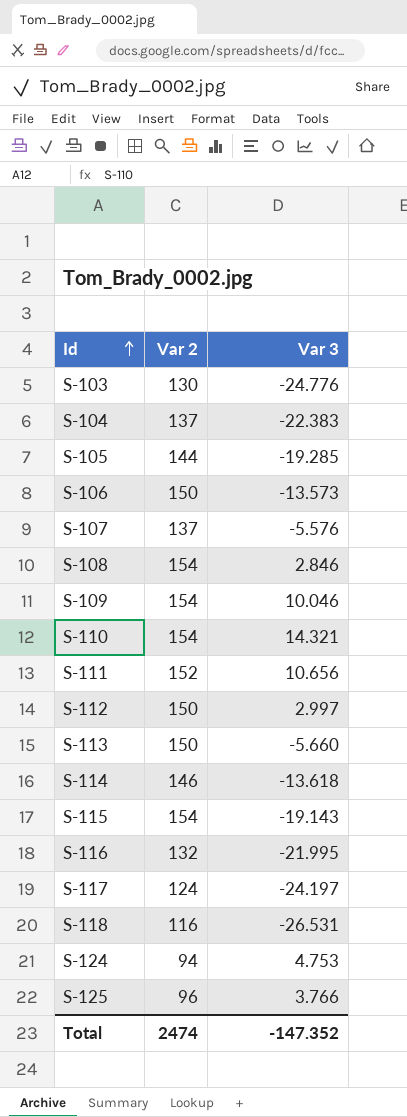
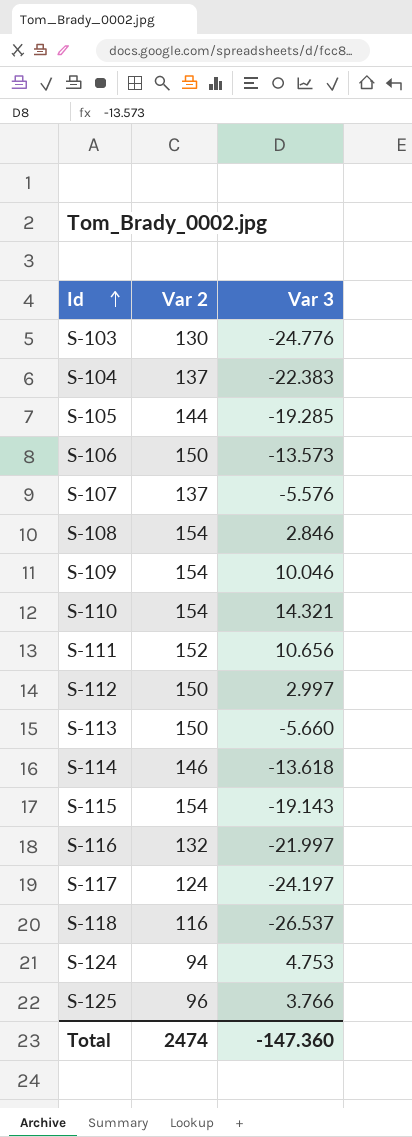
S-116 | Var 3: -21.995 -> -21.997
S-118 | Var 3: -26.531 -> -26.537
Total | Var 3: -147.352 -> -147.360

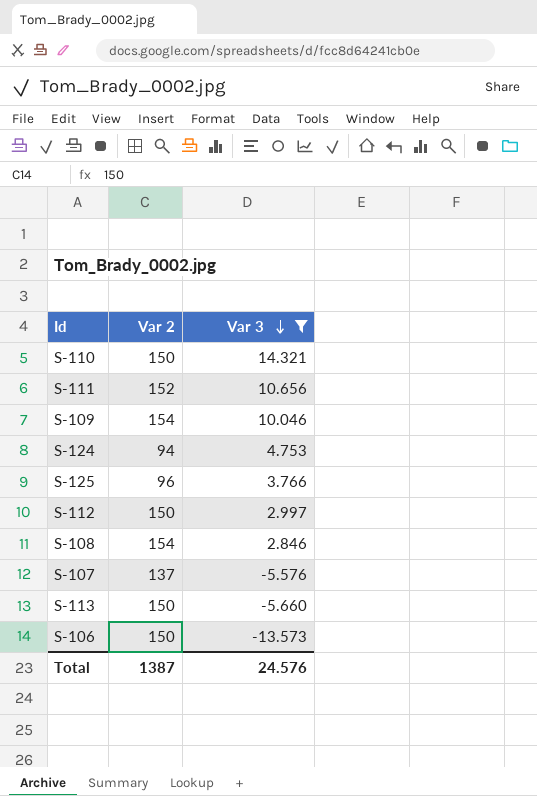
filter: none -> Var 3 >= -13.573
row order: Id ascending -> Var 3 descending
S-110 | Var 2: 154 -> 150
Total | Var 2: 2474 -> 1387
Total | Var 3: -147.360 -> 24.576

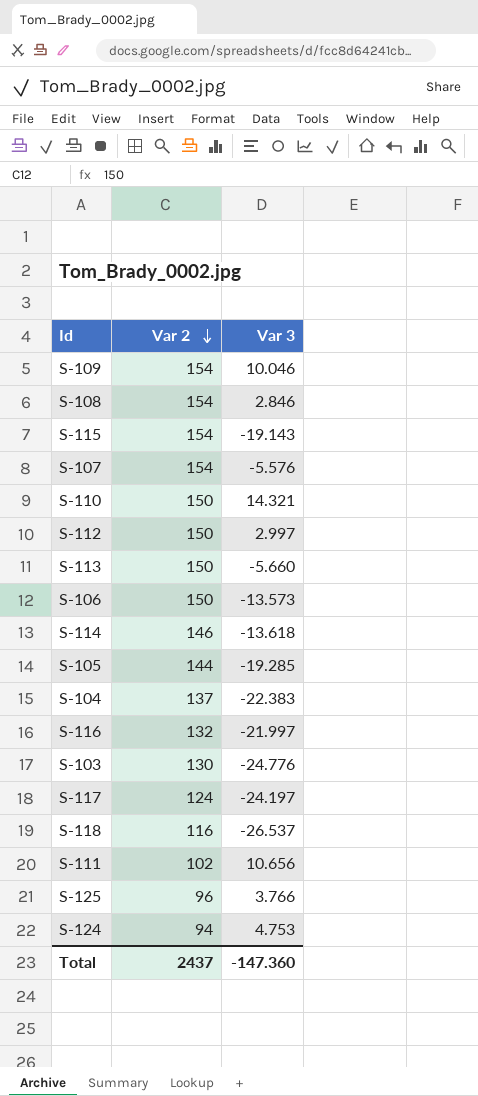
filter: Var 3 >= -13.573 -> none
row order: Var 3 descending -> Var 2 descending
S-107 | Var 2: 137 -> 154
S-111 | Var 2: 152 -> 102
Total | Var 2: 1387 -> 2437
Total | Var 3: 24.576 -> -147.360

